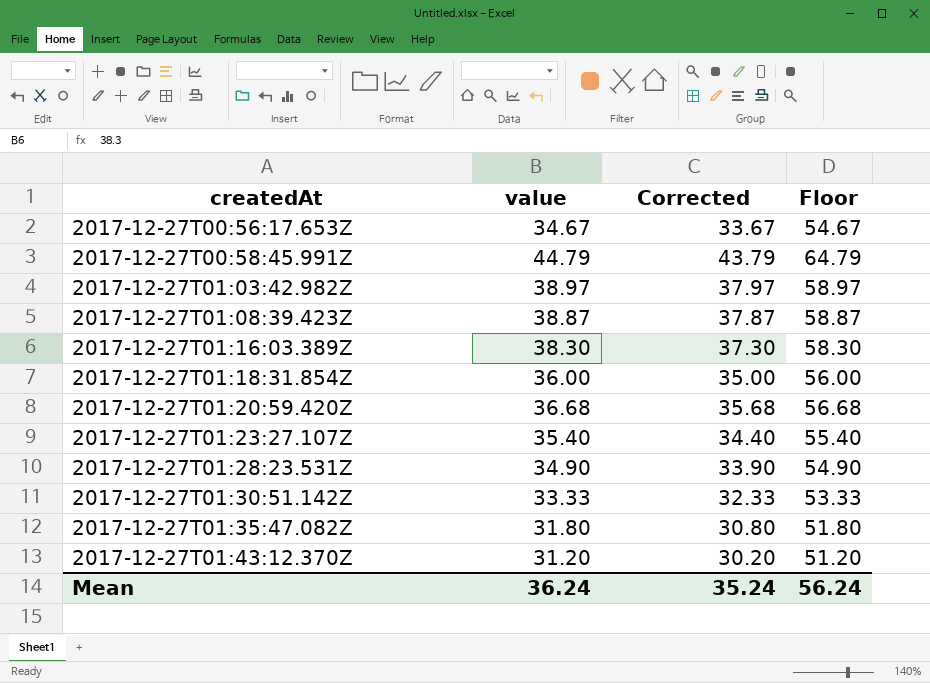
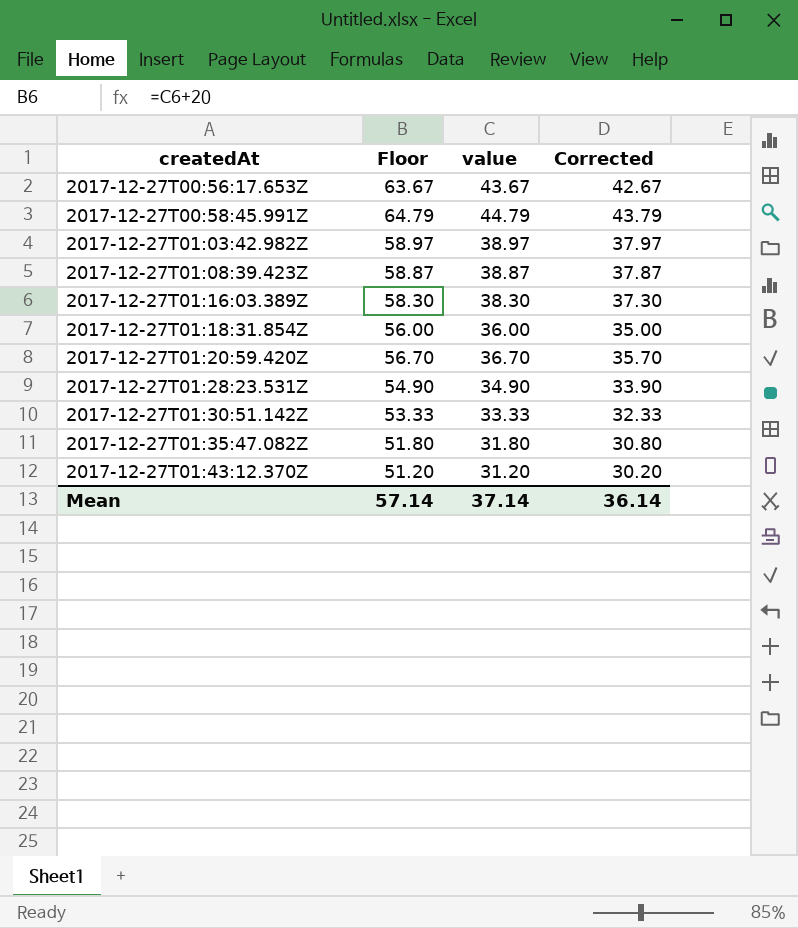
column Floor | position: 4 -> 2
row 2017-12-27T01:23:27.107Z: 35.40 | 34.40 | 55.40 -> none
2017-12-27T00:56:17.653Z | Floor: 54.67 -> 63.67
2017-12-27T00:56:17.653Z | value: 34.67 -> 43.67
2017-12-27T00:56:17.653Z | Corrected: 33.67 -> 42.67
2017-12-27T01:20:59.420Z | Floor: 56.68 -> 56.70
2017-12-27T01:20:59.420Z | value: 36.68 -> 36.70
2017-12-27T01:20:59.420Z | Corrected: 35.68 -> 35.70
Mean | Floor: 56.24 -> 57.14
Mean | value: 36.24 -> 37.14
Mean | Corrected: 35.24 -> 36.14

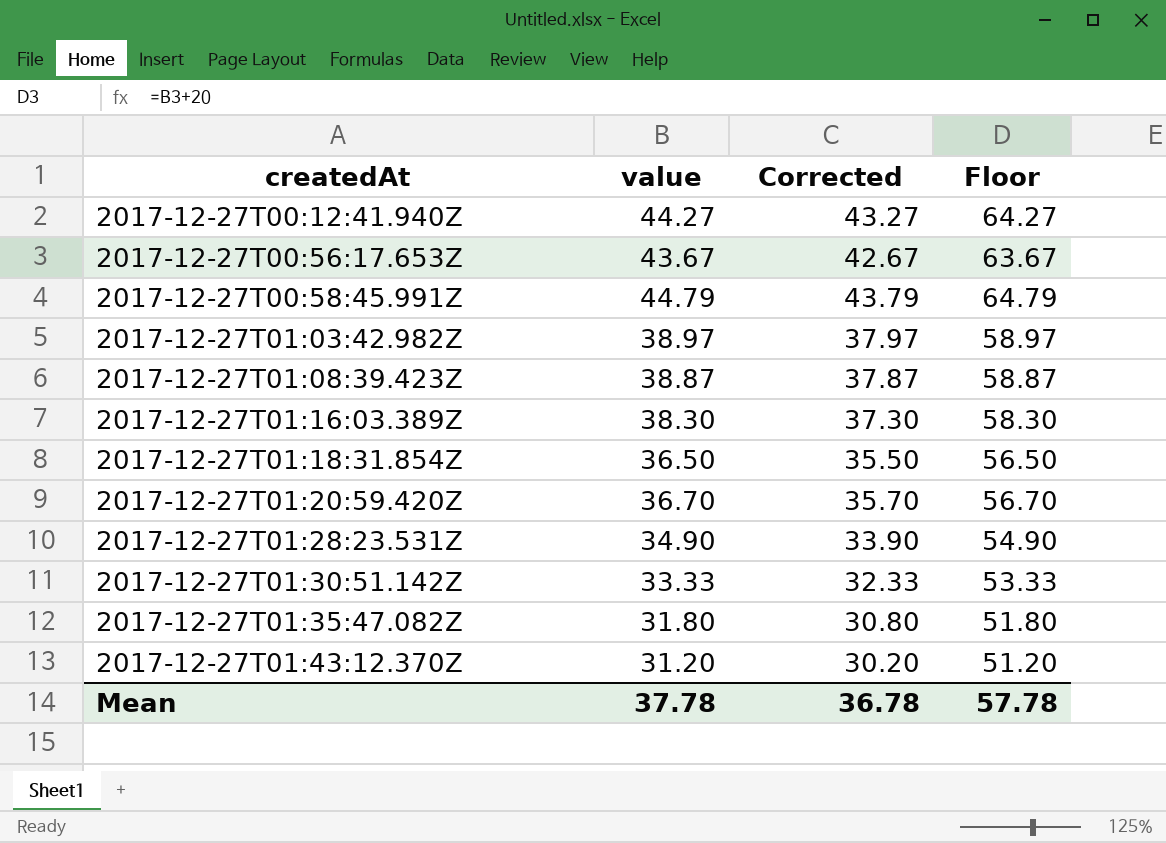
column Floor | position: 2 -> 4
row 2017-12-27T00:12:41.940Z: none -> 44.27 | 43.27 | 64.27
2017-12-27T01:18:31.854Z | value: 36.00 -> 36.50
2017-12-27T01:18:31.854Z | Corrected: 35.00 -> 35.50
2017-12-27T01:18:31.854Z | Floor: 56.00 -> 56.50
Mean | value: 37.14 -> 37.78
Mean | Corrected: 36.14 -> 36.78
Mean | Floor: 57.14 -> 57.78

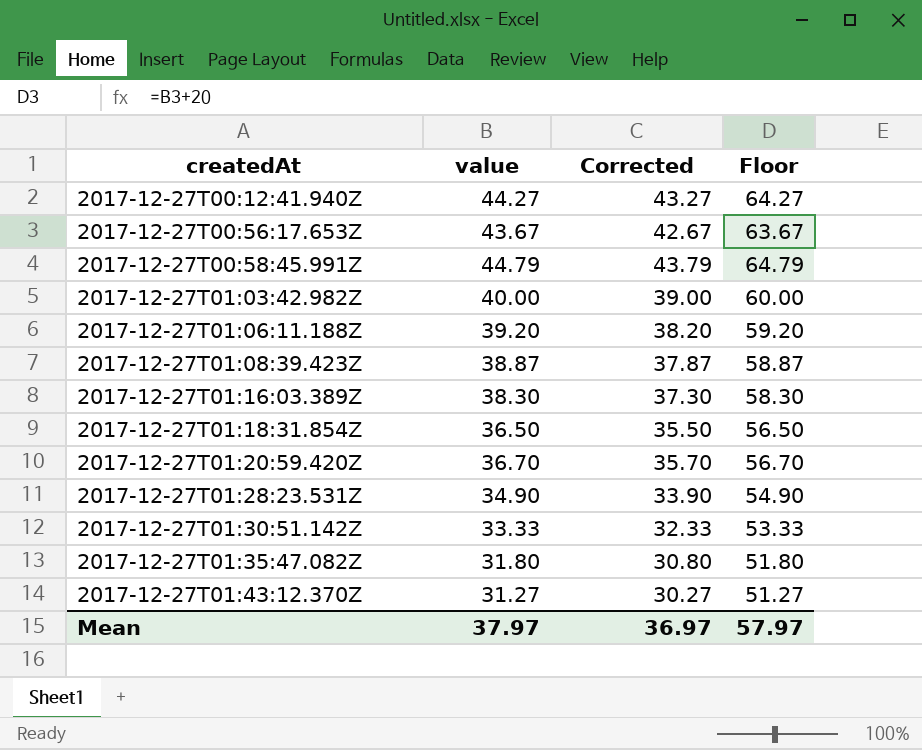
2017-12-27T01:03:42.982Z | value: 38.97 -> 40.00
2017-12-27T01:03:42.982Z | Corrected: 37.97 -> 39.00
2017-12-27T01:03:42.982Z | Floor: 58.97 -> 60.00
row 2017-12-27T01:06:11.188Z: none -> 39.20 | 38.20 | 59.20
2017-12-27T01:43:12.370Z | value: 31.20 -> 31.27
2017-12-27T01:43:12.370Z | Corrected: 30.20 -> 30.27
2017-12-27T01:43:12.370Z | Floor: 51.20 -> 51.27
Mean | value: 37.78 -> 37.97
Mean | Corrected: 36.78 -> 36.97
Mean | Floor: 57.78 -> 57.97

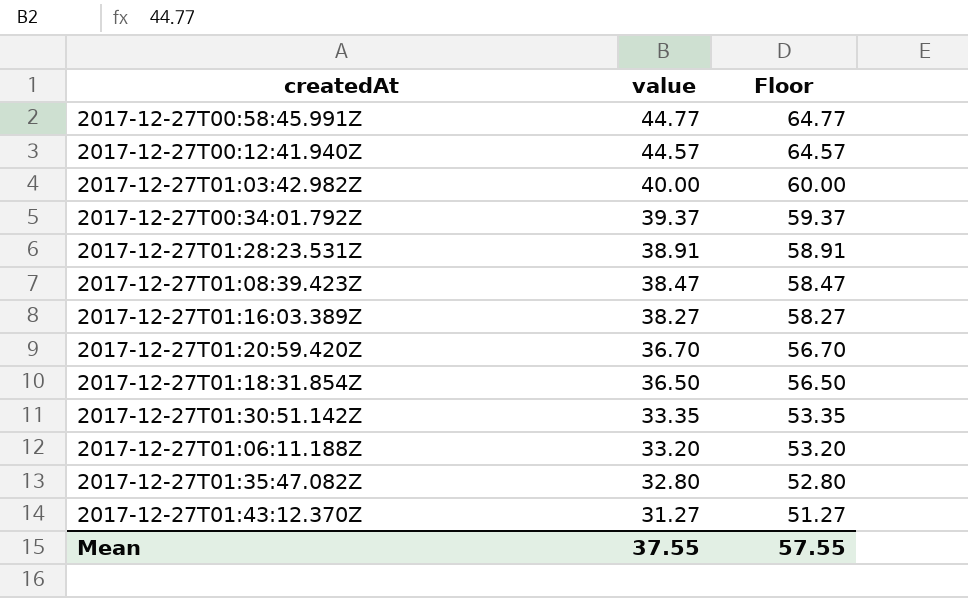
row order: createdAt ascending -> value descending
column Corrected | formula: [value] - 1 -> none
row 2017-12-27T00:56:17.653Z: 43.67 | 42.67 | 63.67 -> none
2017-12-27T00:58:45.991Z | value: 44.79 -> 44.77
2017-12-27T00:58:45.991Z | Floor: 64.79 -> 64.77
2017-12-27T00:12:41.940Z | value: 44.27 -> 44.57
2017-12-27T00:12:41.940Z | Floor: 64.27 -> 64.57
row 2017-12-27T00:34:01.792Z: none -> 39.37 | 59.37
2017-12-27T01:28:23.531Z | value: 34.90 -> 38.91
2017-12-27T01:28:23.531Z | Floor: 54.90 -> 58.91
2017-12-27T01:08:39.423Z | value: 38.87 -> 38.47
2017-12-27T01:08:39.423Z | Floor: 58.87 -> 58.47
2017-12-27T01:16:03.389Z | value: 38.30 -> 38.27
2017-12-27T01:16:03.389Z | Floor: 58.30 -> 58.27
2017-12-27T01:30:51.142Z | value: 33.33 -> 33.35
2017-12-27T01:30:51.142Z | Floor: 53.33 -> 53.35
2017-12-27T01:06:11.188Z | value: 39.20 -> 33.20
2017-12-27T01:06:11.188Z | Floor: 59.20 -> 53.20
2017-12-27T01:35:47.082Z | value: 31.80 -> 32.80
2017-12-27T01:35:47.082Z | Floor: 51.80 -> 52.80
Mean | value: 37.97 -> 37.55
Mean | Floor: 57.97 -> 57.55

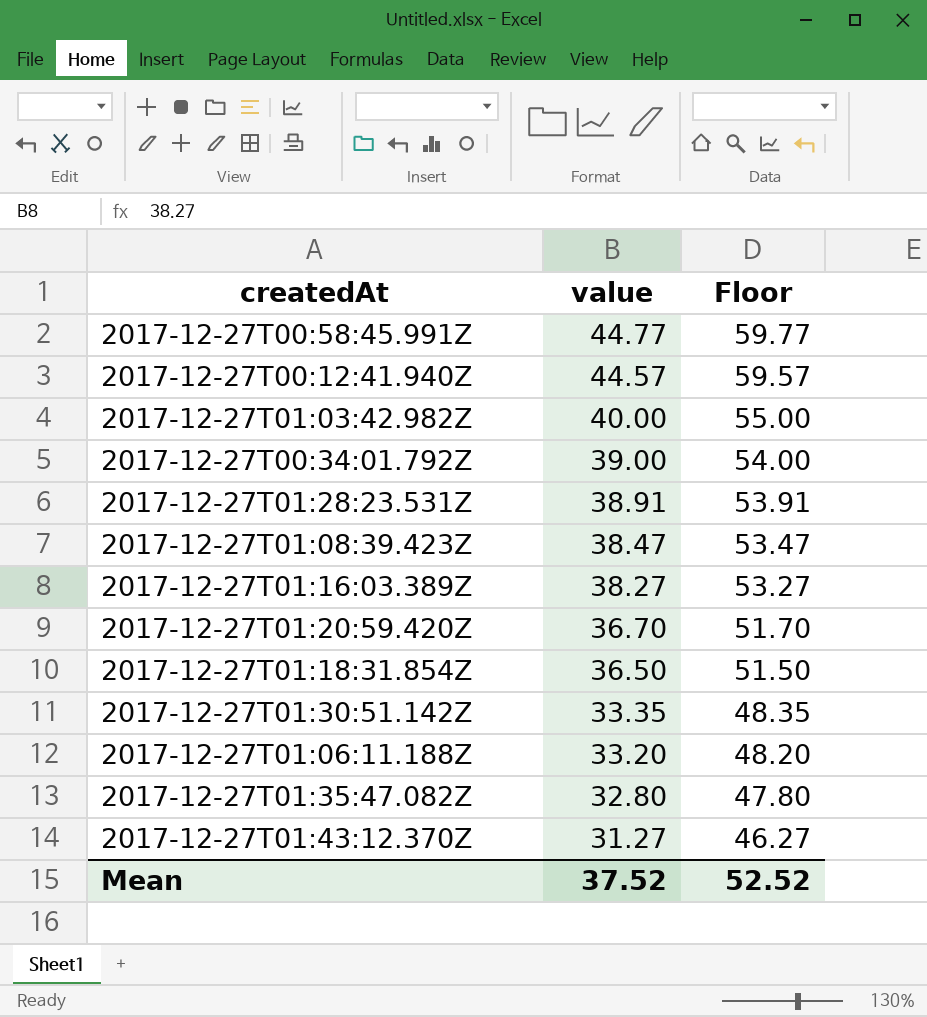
column Floor | formula: [value] + 20 -> [value] + 15
2017-12-27T00:34:01.792Z | value: 39.37 -> 39.00
Mean | value: 37.55 -> 37.52
Mean | Floor: 57.55 -> 52.52

